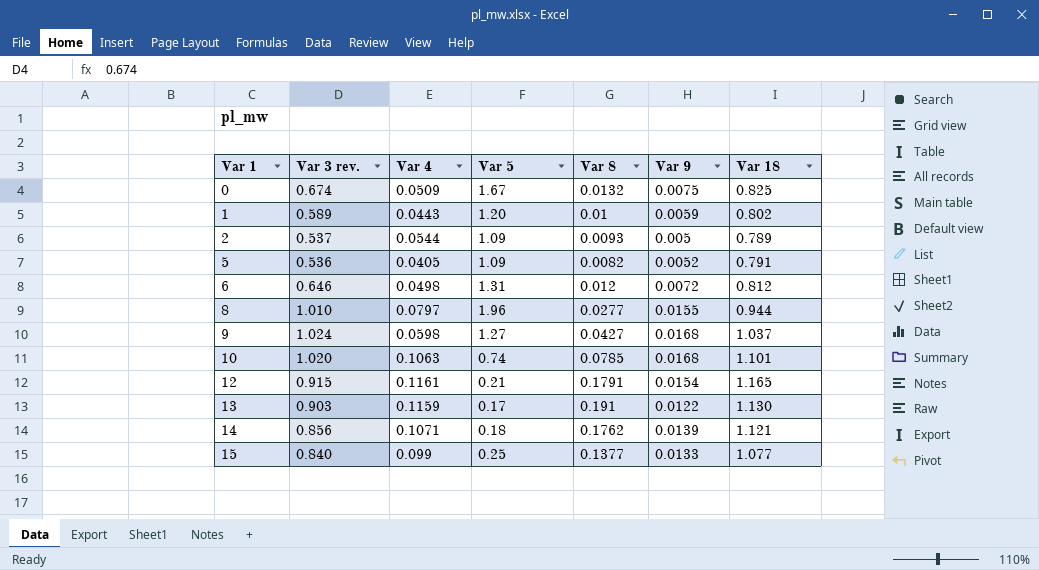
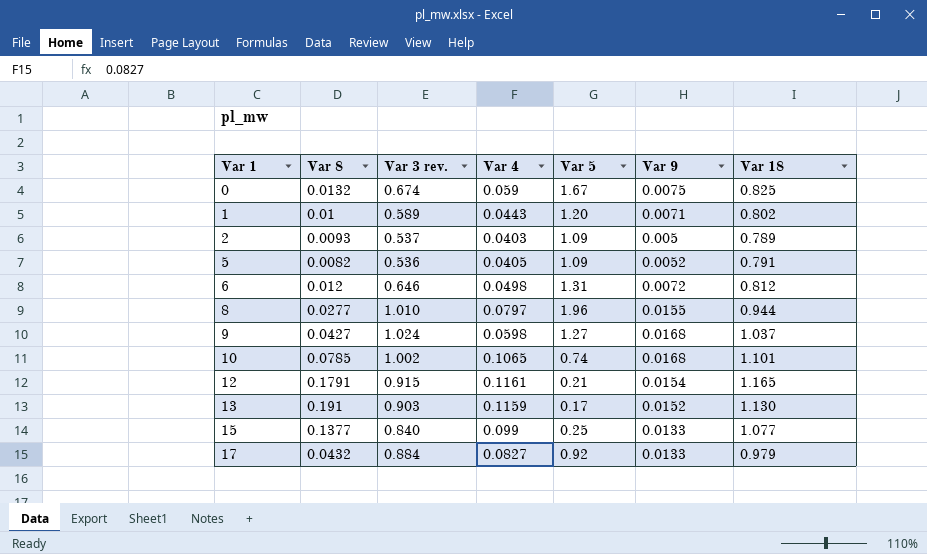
column Var 8 | position: 5 -> 2
row 14: 0.856 | 0.1071 | 0.18 | 0.1762 | 0.0139 | 1.121 -> none
0 | Var 4: 0.0509 -> 0.059
1 | Var 9: 0.0059 -> 0.0071
2 | Var 4: 0.0544 -> 0.0403
10 | Var 3 rev.: 1.020 -> 1.002
10 | Var 4: 0.1063 -> 0.1065
13 | Var 9: 0.0122 -> 0.0152
row 17: none -> 0.0432 | 0.884 | 0.0827 | 0.92 | 0.0133 | 0.979

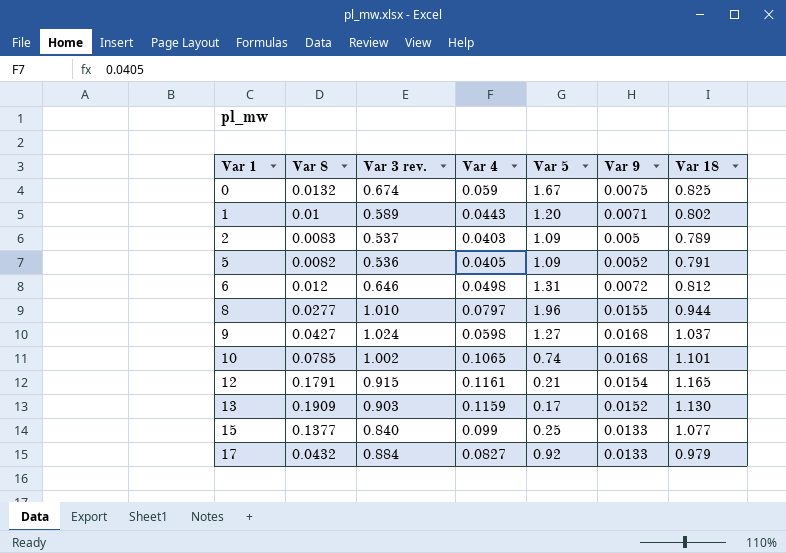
2 | Var 8: 0.0093 -> 0.0083
13 | Var 8: 0.191 -> 0.1909

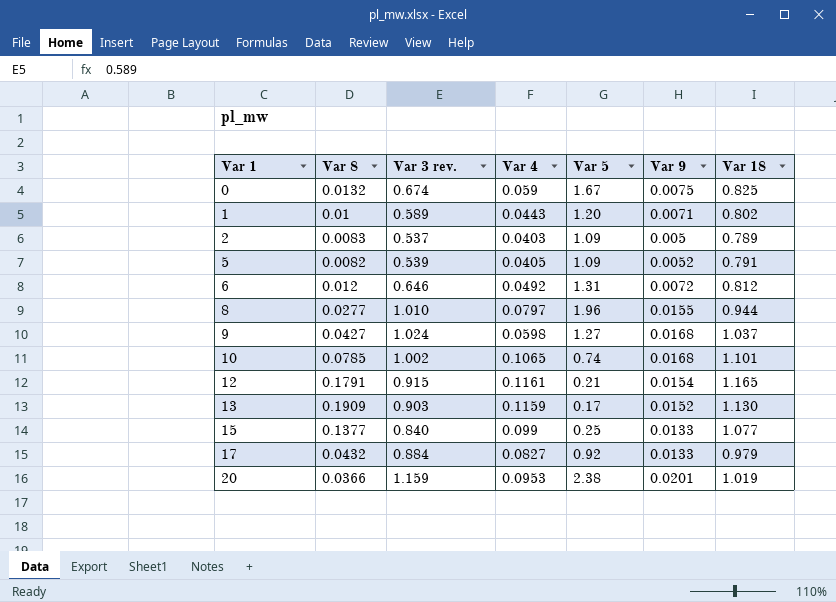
5 | Var 3 rev.: 0.536 -> 0.539
6 | Var 4: 0.0498 -> 0.0492
row 20: none -> 0.0366 | 1.159 | 0.0953 | 2.38 | 0.0201 | 1.019

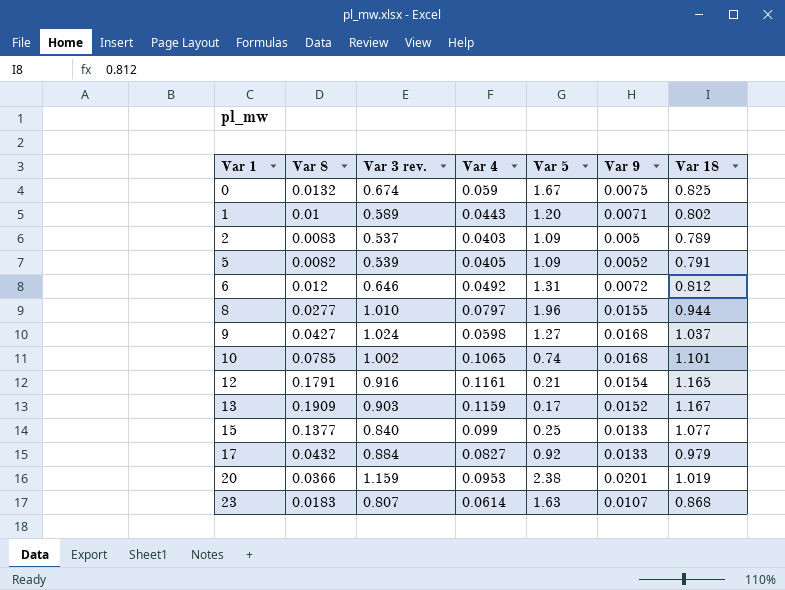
12 | Var 3 rev.: 0.915 -> 0.916
13 | Var 18: 1.130 -> 1.167
row 23: none -> 0.0183 | 0.807 | 0.0614 | 1.63 | 0.0107 | 0.868

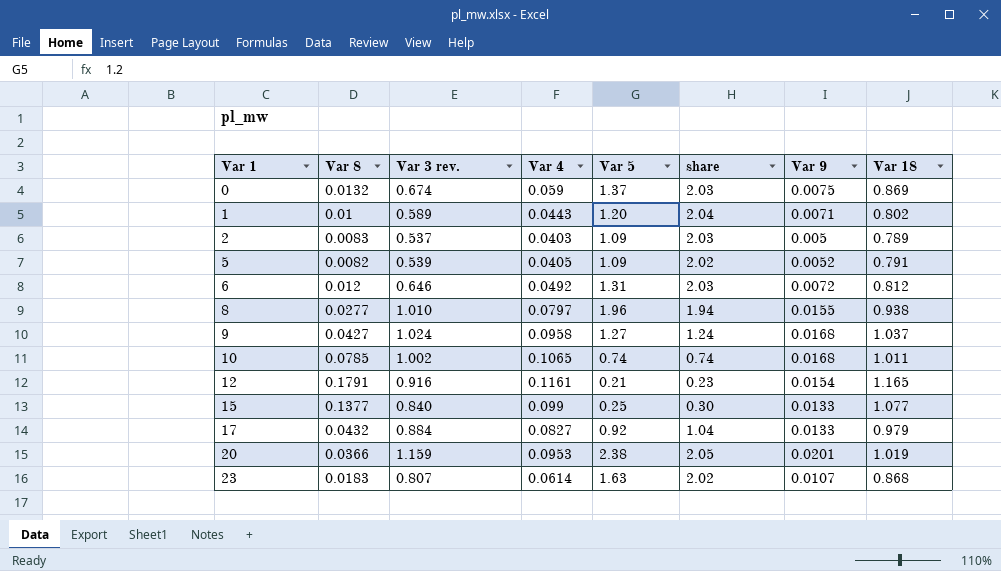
column share | formula: none -> [Var 5] / [Var 3 rev.]
row 13: 0.1909 | 0.903 | 0.1159 | 0.17 | 0.0152 | 1.167 -> none
0 | Var 5: 1.67 -> 1.37
0 | Var 18: 0.825 -> 0.869
8 | Var 18: 0.944 -> 0.938
9 | Var 4: 0.0598 -> 0.0958
10 | Var 18: 1.101 -> 1.011

